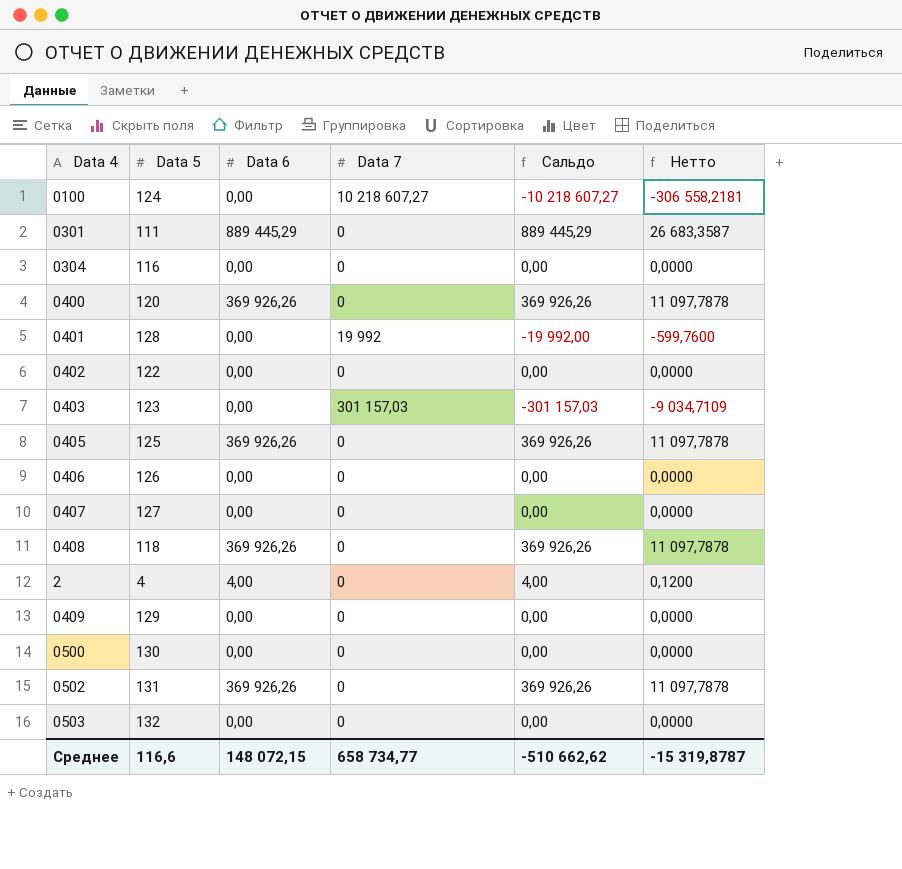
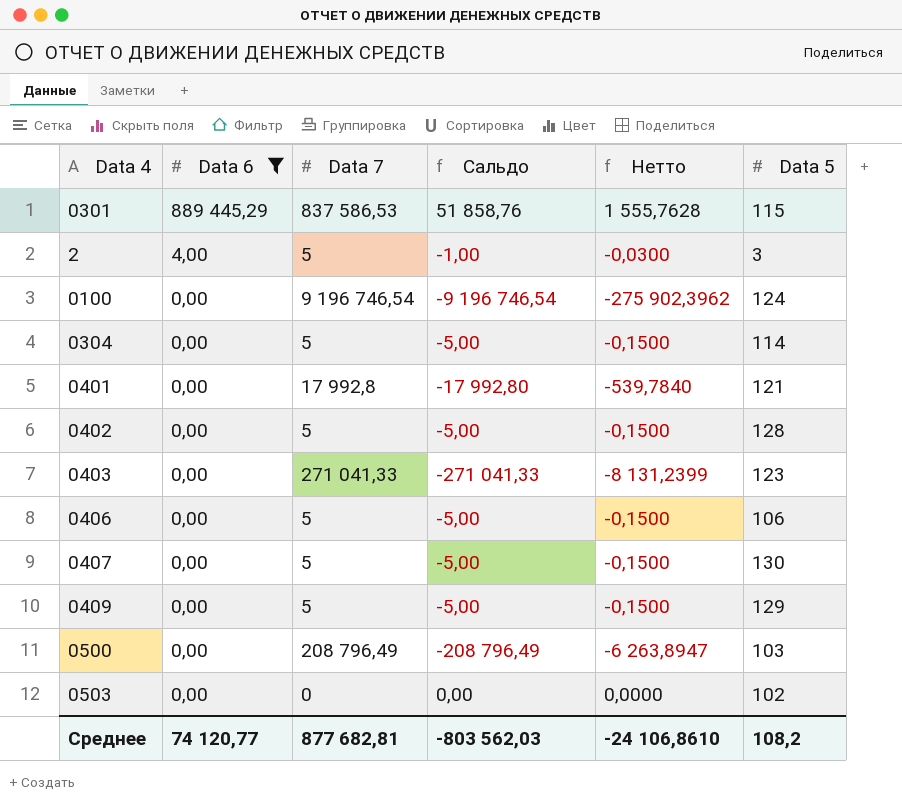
filter: none -> Data 6 != 369 926,26
row order: none -> Data 6 descending
column Data 5 | position: 2 -> 6
0301 | Data 7: 0 -> 837 586,53
0301 | Сальдо: 889 445,29 -> 51 858,76
0301 | Нетто: 26 683,3587 -> 1 555,7628
0301 | Data 5: 111 -> 115
2 | Data 7: 0 -> 5
2 | Сальдо: 4,00 -> -1,00
2 | Нетто: 0,1200 -> -0,0300
2 | Data 5: 4 -> 3
0100 | Data 7: 10 218 607,27 -> 9 196 746,54
0100 | Сальдо: -10 218 607,27 -> -9 196 746,54
0100 | Нетто: -306 558,2181 -> -275 902,3962
0304 | Data 7: 0 -> 5
0304 | Сальдо: 0,00 -> -5,00
0304 | Нетто: 0,0000 -> -0,1500
0304 | Data 5: 116 -> 114
0401 | Data 7: 19 992 -> 17 992,8
0401 | Сальдо: -19 992,00 -> -17 992,80
0401 | Нетто: -599,7600 -> -539,7840
0401 | Data 5: 128 -> 121
0402 | Data 7: 0 -> 5
0402 | Сальдо: 0,00 -> -5,00
0402 | Нетто: 0,0000 -> -0,1500
0402 | Data 5: 122 -> 128
0403 | Data 7: 301 157,03 -> 271 041,33
0403 | Сальдо: -301 157,03 -> -271 041,33
0403 | Нетто: -9 034,7109 -> -8 131,2399
0406 | Data 7: 0 -> 5
0406 | Сальдо: 0,00 -> -5,00
0406 | Нетто: 0,0000 -> -0,1500
0406 | Data 5: 126 -> 106
0407 | Data 7: 0 -> 5
0407 | Сальдо: 0,00 -> -5,00
0407 | Нетто: 0,0000 -> -0,1500
0407 | Data 5: 127 -> 130
0409 | Data 7: 0 -> 5
0409 | Сальдо: 0,00 -> -5,00
0409 | Нетто: 0,0000 -> -0,1500
0500 | Data 7: 0 -> 208 796,49
0500 | Сальдо: 0,00 -> -208 796,49
0500 | Нетто: 0,0000 -> -6 263,8947
0500 | Data 5: 130 -> 103
0503 | Data 5: 132 -> 102
Среднее | Data 6: 148 072,15 -> 74 120,77
Среднее | Data 7: 658 734,77 -> 877 682,81
Среднее | Сальдо: -510 662,62 -> -803 562,03
Среднее | Нетто: -15 319,8787 -> -24 106,8610
Среднее | Data 5: 116,6 -> 108,2

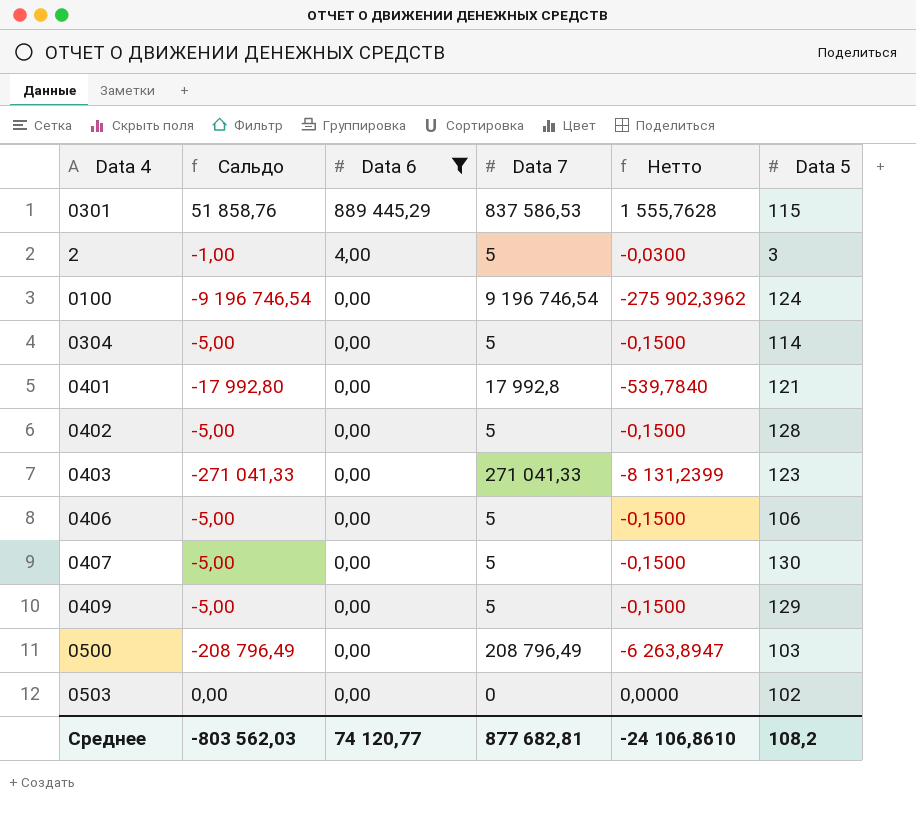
column Сальдо | position: 4 -> 2

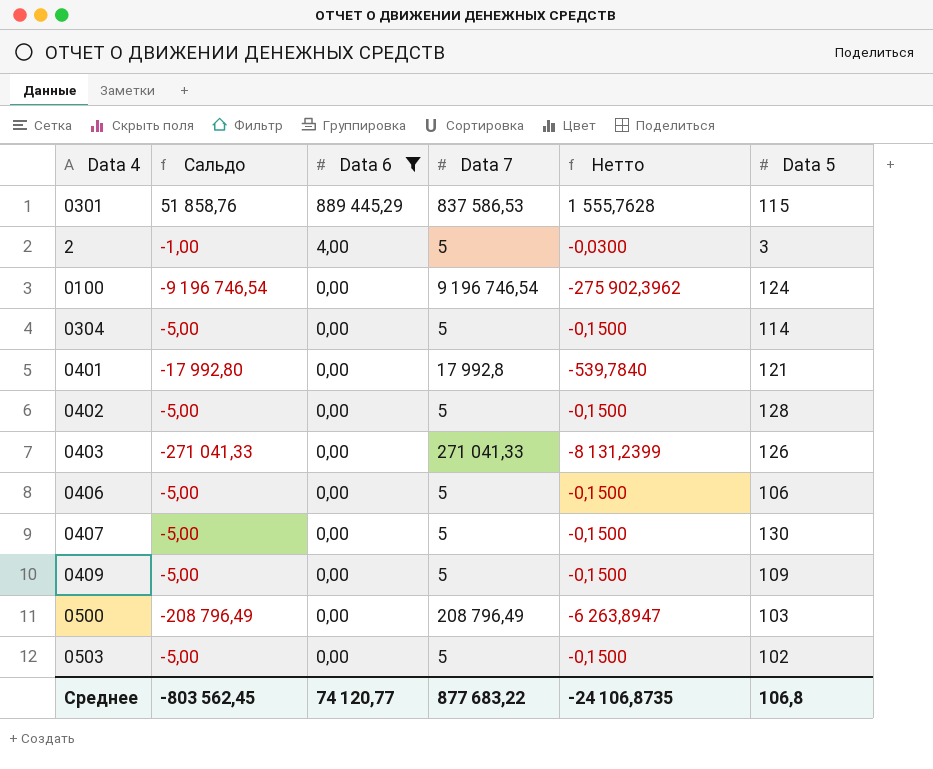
0403 | Data 5: 123 -> 126
0409 | Data 5: 129 -> 109
0503 | Сальдо: 0,00 -> -5,00
0503 | Data 7: 0 -> 5
0503 | Нетто: 0,0000 -> -0,1500
Среднее | Сальдо: -803 562,03 -> -803 562,45
Среднее | Data 7: 877 682,81 -> 877 683,22
Среднее | Нетто: -24 106,8610 -> -24 106,8735
Среднее | Data 5: 108,2 -> 106,8

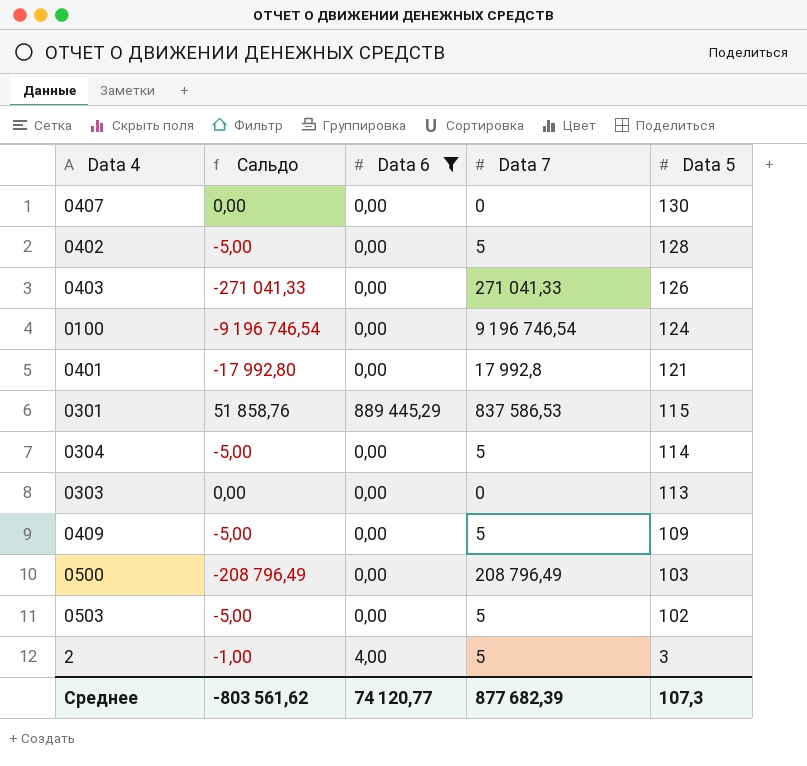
row order: Data 6 descending -> Data 5 descending
column Нетто | formula: [Сальдо] * 0,03 -> none
row 0406: -5,00 | 0,00 | 5 | -0,1500 | 106 -> none
0407 | Сальдо: -5,00 -> 0,00
0407 | Data 7: 5 -> 0
row 0303: none -> 0,00 | 0,00 | 0 | 113
Среднее | Сальдо: -803 562,45 -> -803 561,62
Среднее | Data 7: 877 683,22 -> 877 682,39
Среднее | Data 5: 106,8 -> 107,3

